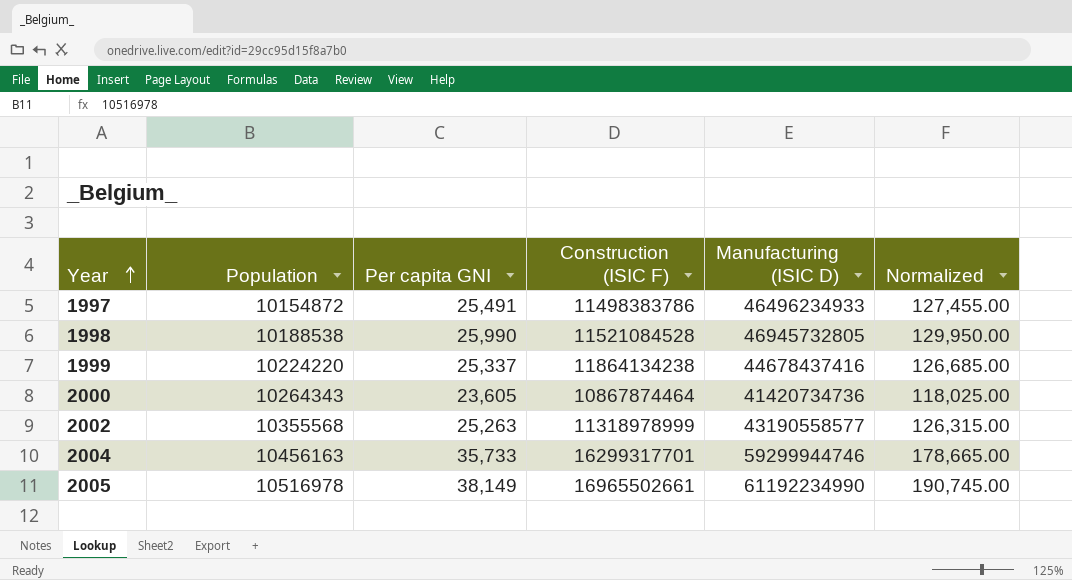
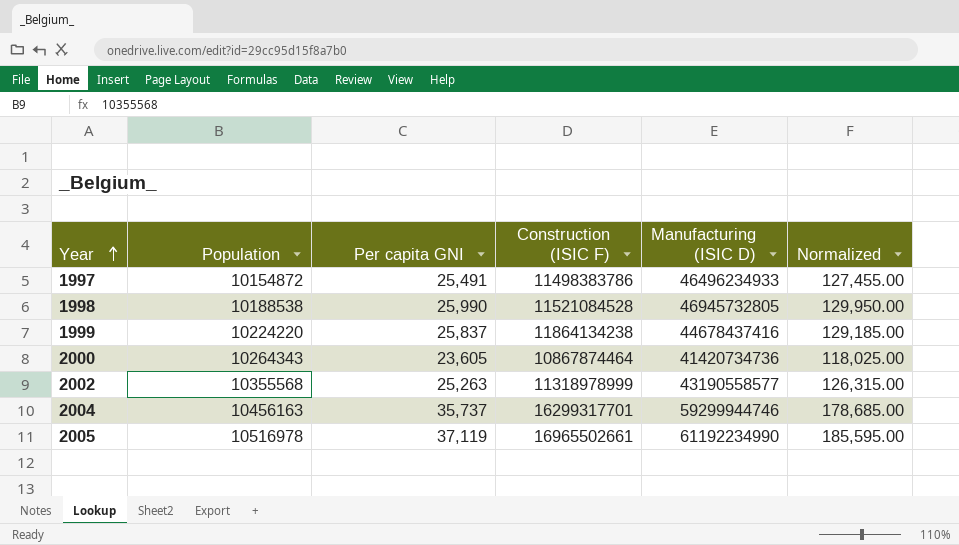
1999 | Per capita GNI: 25,337 -> 25,837
1999 | Normalized: 126,685.00 -> 129,185.00
2004 | Per capita GNI: 35,733 -> 35,737
2004 | Normalized: 178,665.00 -> 178,685.00
2005 | Per capita GNI: 38,149 -> 37,119
2005 | Normalized: 190,745.00 -> 185,595.00

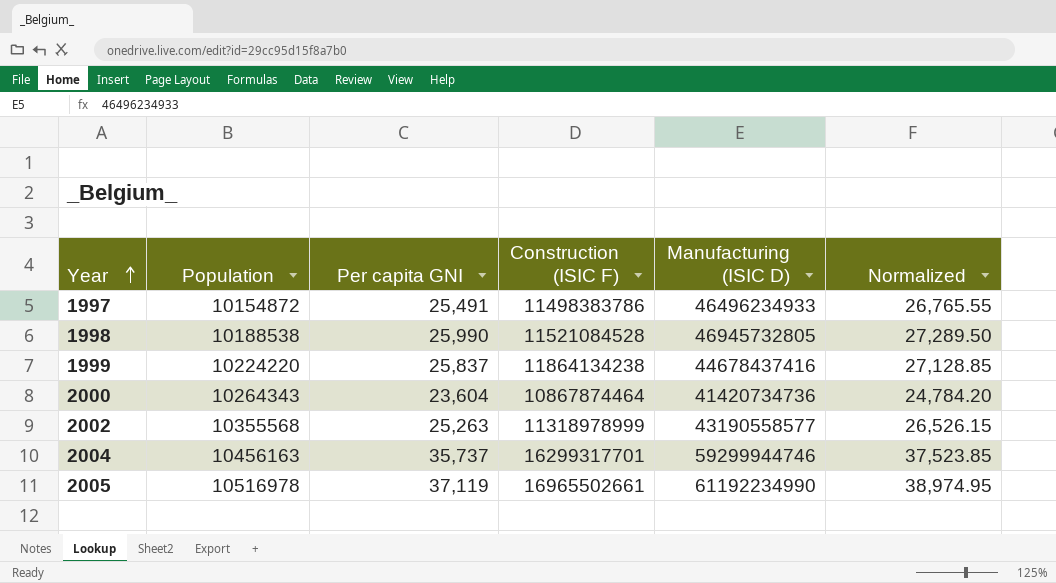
column Normalized | formula: [Per capita GNI] * 5 -> [Per capita GNI] * 1.05
2000 | Per capita GNI: 23,605 -> 23,604

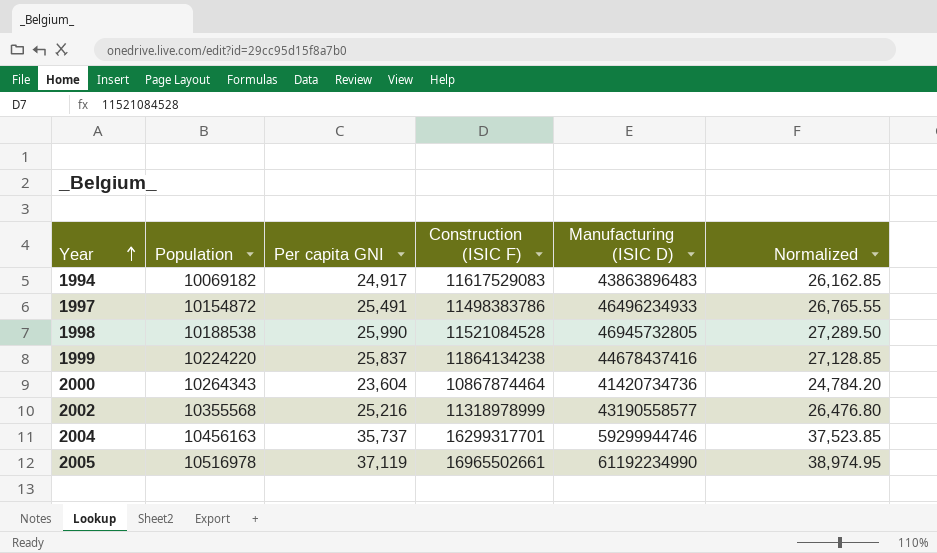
row 1994: none -> 10069182 | 24,917 | 11617529083 | 43863896483 | 26,162.85
2002 | Per capita GNI: 25,263 -> 25,216
2002 | Normalized: 26,526.15 -> 26,476.80

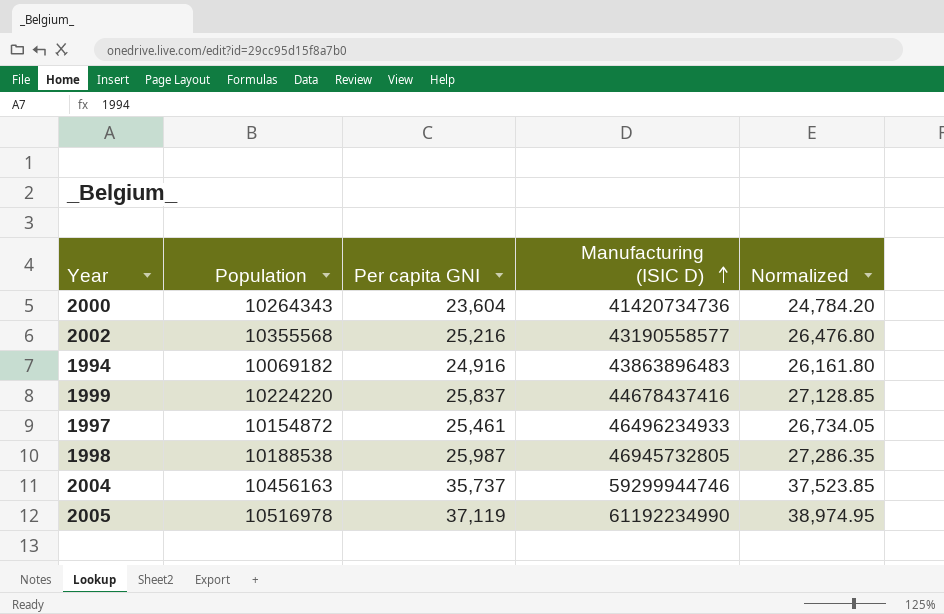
row order: Year ascending -> Manufacturing (ISIC D) ascending
column Construction (ISIC F) | position: 4 -> none
1994 | Per capita GNI: 24,917 -> 24,916
1994 | Normalized: 26,162.85 -> 26,161.80
1997 | Per capita GNI: 25,491 -> 25,461
1997 | Normalized: 26,765.55 -> 26,734.05
1998 | Per capita GNI: 25,990 -> 25,987
1998 | Normalized: 27,289.50 -> 27,286.35

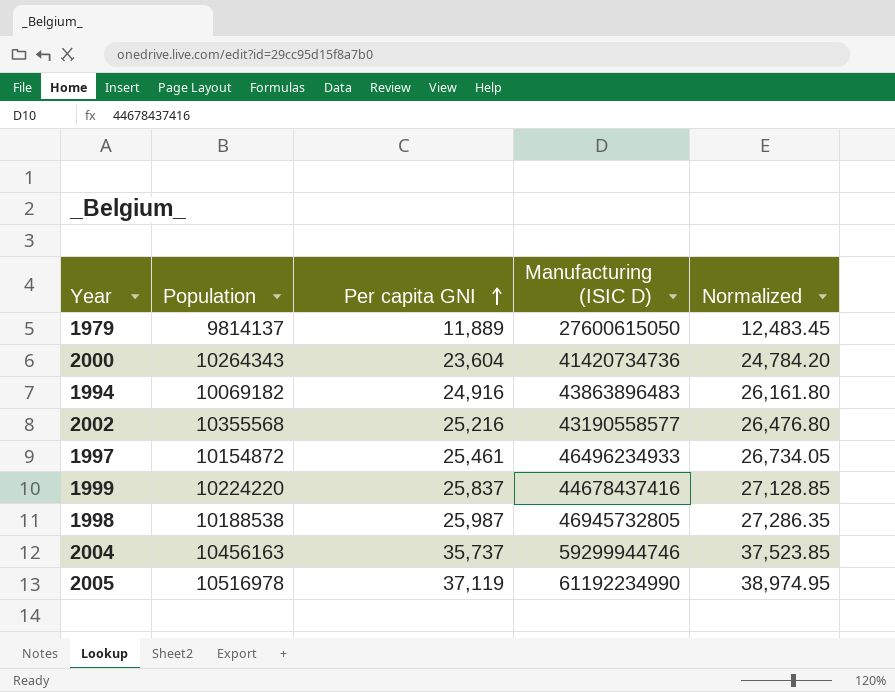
row order: Manufacturing (ISIC D) ascending -> Per capita GNI ascending
row 1979: none -> 9814137 | 11,889 | 27600615050 | 12,483.45

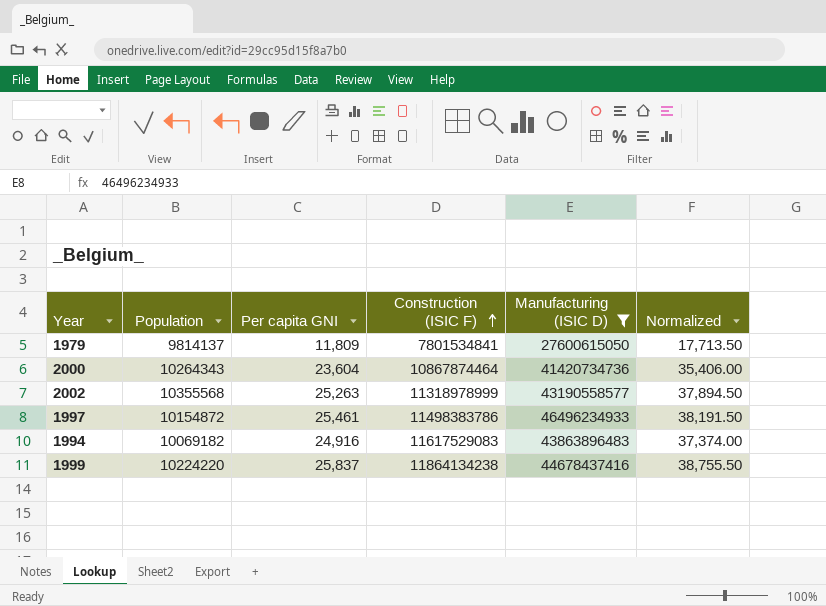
filter: none -> Manufacturing (ISIC D) <= 46496234933
row order: Per capita GNI ascending -> Construction (ISIC F) ascending
column Construction (ISIC F) | position: none -> 4
column Normalized | formula: [Per capita GNI] * 1.05 -> [Per capita GNI] * 1.5
1979 | Per capita GNI: 11,889 -> 11,809
2002 | Per capita GNI: 25,216 -> 25,263

